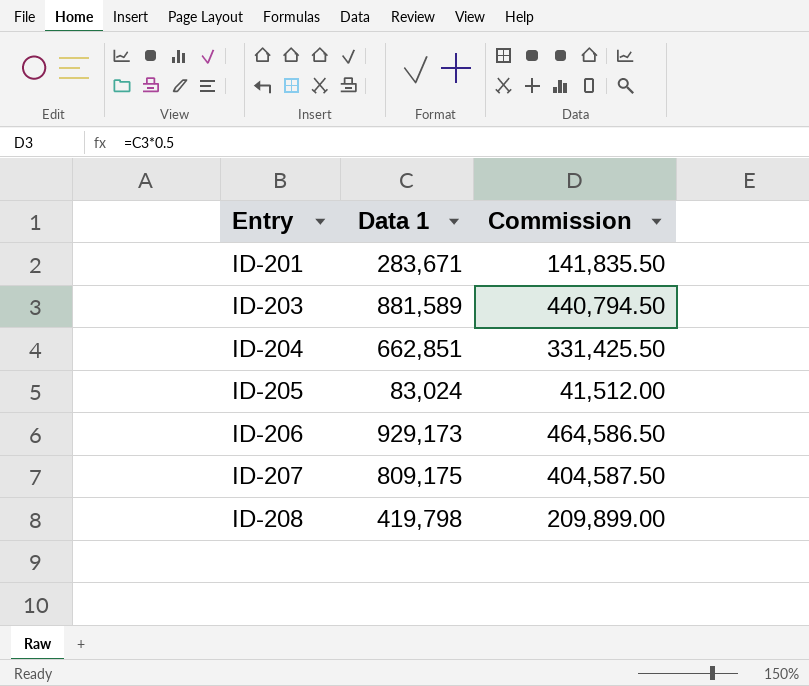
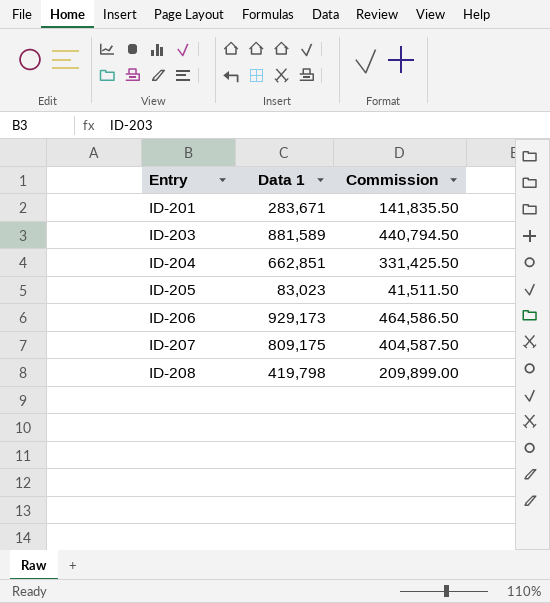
ID-205 | Data 1: 83,024 -> 83,023
ID-205 | Commission: 41,512.00 -> 41,511.50

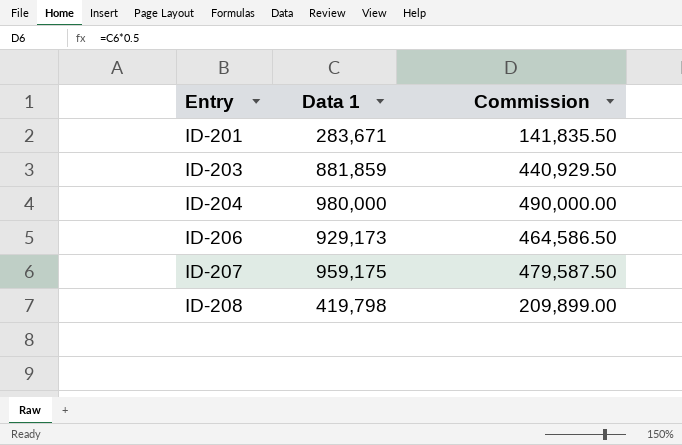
row ID-205: 83,023 | 41,511.50 -> none
ID-203 | Data 1: 881,589 -> 881,859
ID-203 | Commission: 440,794.50 -> 440,929.50
ID-204 | Data 1: 662,851 -> 980,000
ID-204 | Commission: 331,425.50 -> 490,000.00
ID-207 | Data 1: 809,175 -> 959,175
ID-207 | Commission: 404,587.50 -> 479,587.50

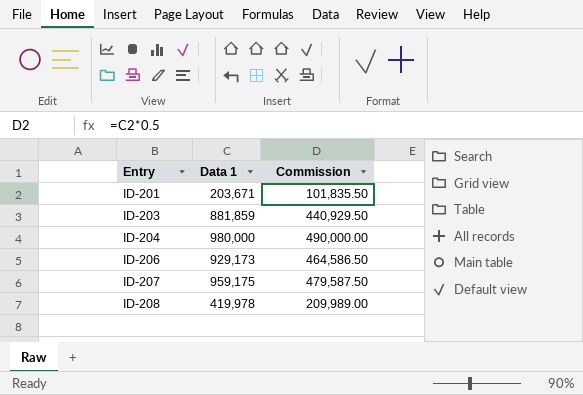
ID-201 | Data 1: 283,671 -> 203,671
ID-201 | Commission: 141,835.50 -> 101,835.50
ID-208 | Data 1: 419,798 -> 419,978
ID-208 | Commission: 209,899.00 -> 209,989.00

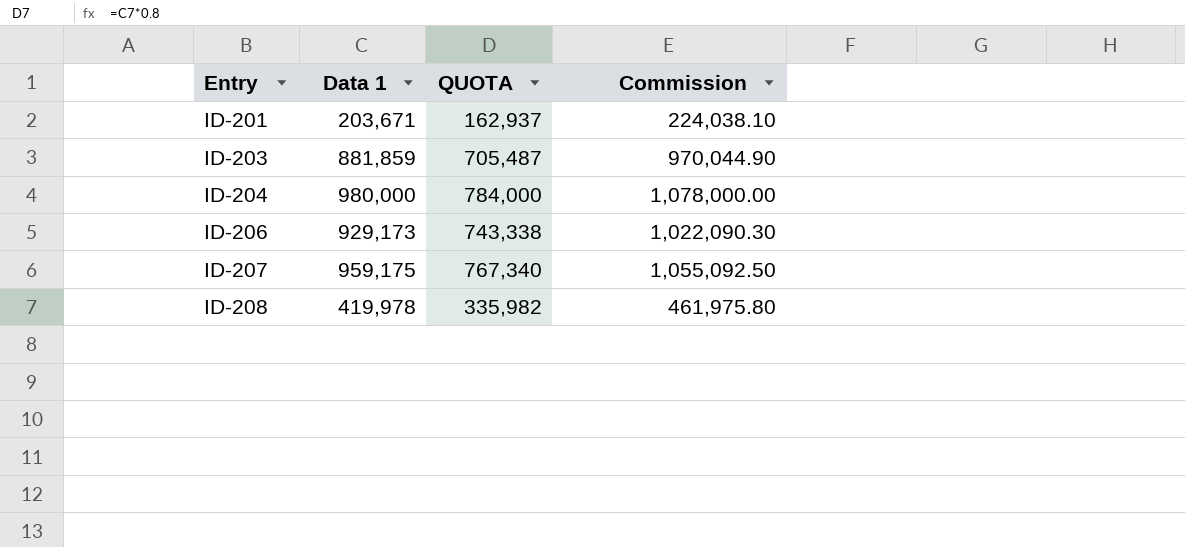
column QUOTA | formula: none -> [Data 1] * 0.8
column Commission | formula: [Data 1] * 0.5 -> [Data 1] * 1.1

